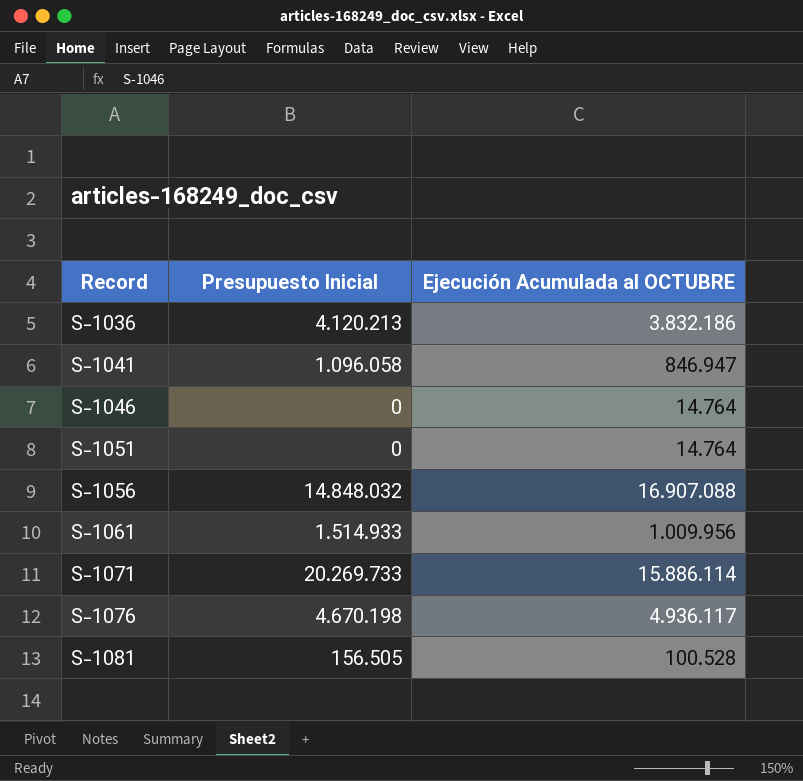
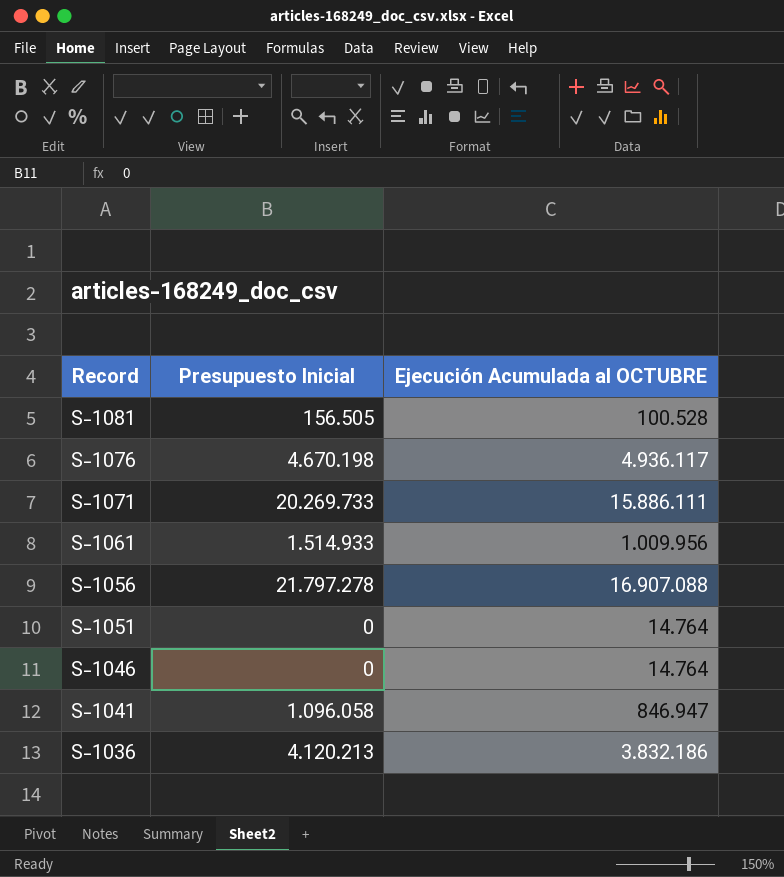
row order: Record ascending -> Record descending
S-1071 | Ejecución Acumulada al OCTUBRE: 15.886.114 -> 15.886.111
S-1056 | Presupuesto Inicial: 14.848.032 -> 21.797.278

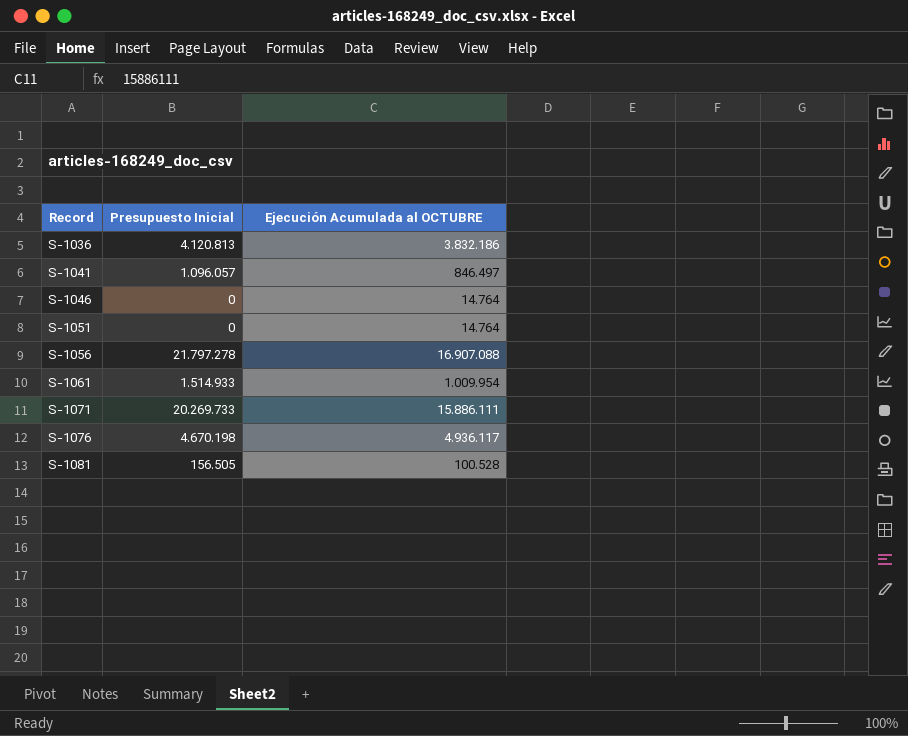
row order: Record descending -> Record ascending
S-1036 | Presupuesto Inicial: 4.120.213 -> 4.120.813
S-1041 | Presupuesto Inicial: 1.096.058 -> 1.096.057
S-1041 | Ejecución Acumulada al OCTUBRE: 846.947 -> 846.497
S-1061 | Ejecución Acumulada al OCTUBRE: 1.009.956 -> 1.009.954

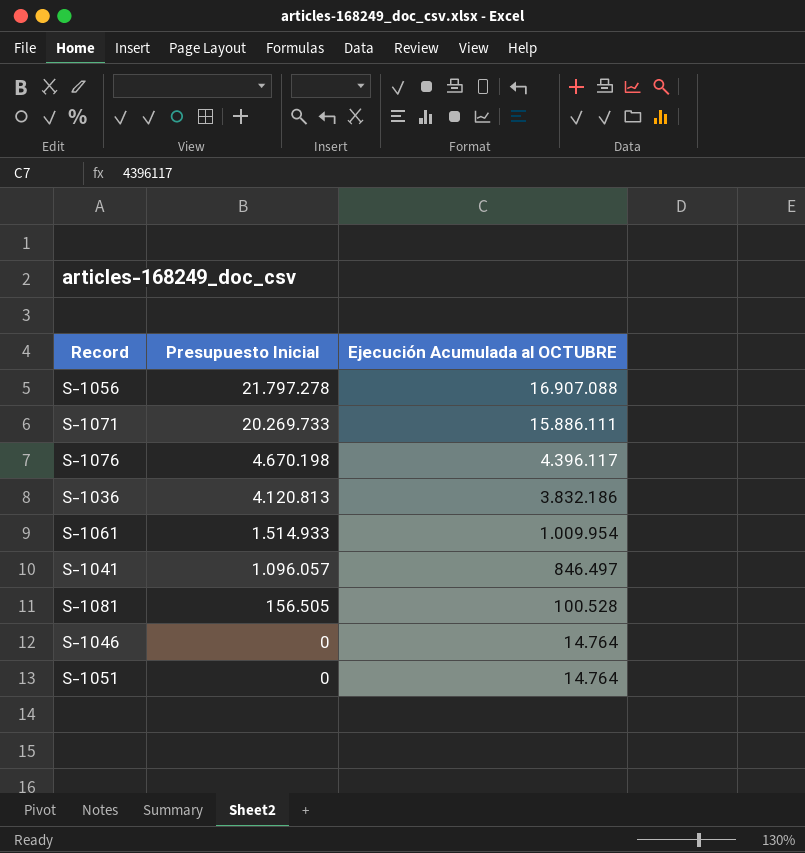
row order: Record ascending -> Presupuesto Inicial descending
S-1076 | Ejecución Acumulada al OCTUBRE: 4.936.117 -> 4.396.117

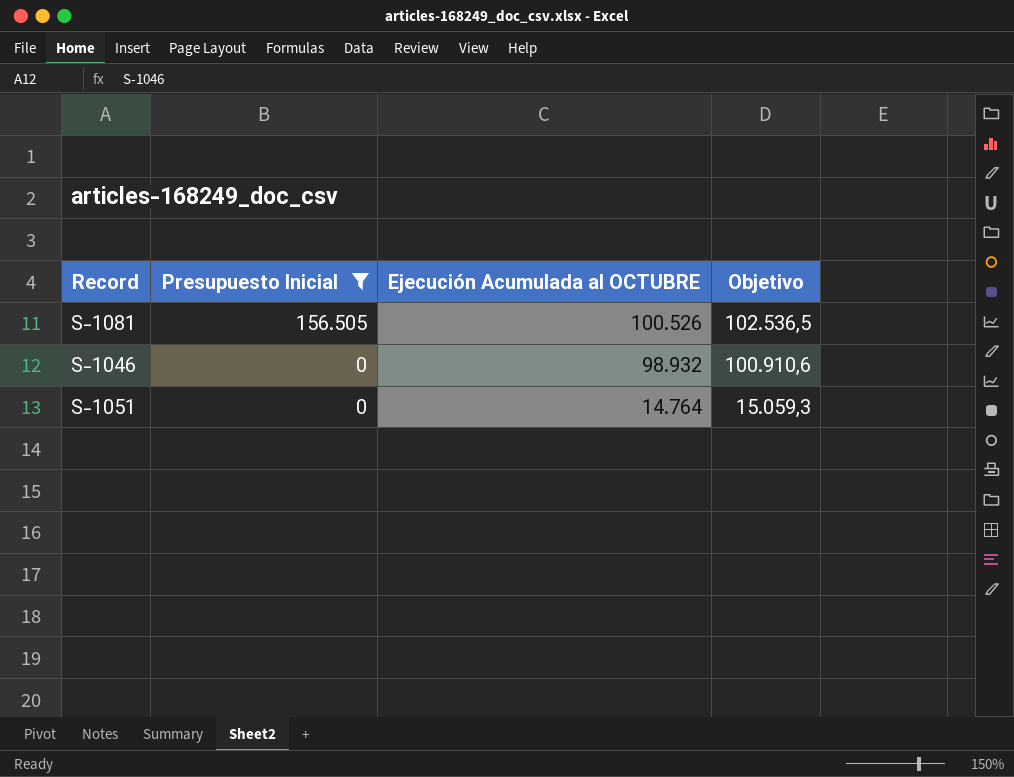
filter: none -> Presupuesto Inicial <= 156.505
column Objetivo | formula: none -> [Ejecución Acumulada al OCTUBRE] * 1,02
S-1081 | Ejecución Acumulada al OCTUBRE: 100.528 -> 100.526
S-1046 | Ejecución Acumulada al OCTUBRE: 14.764 -> 98.932

